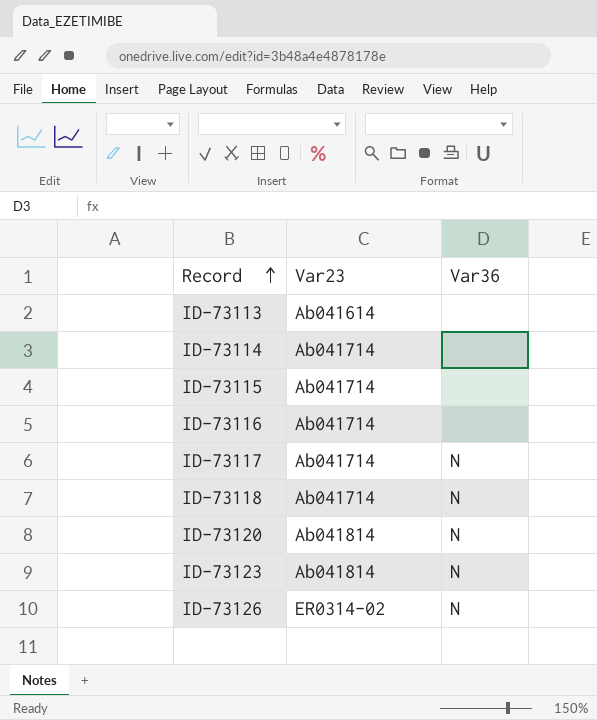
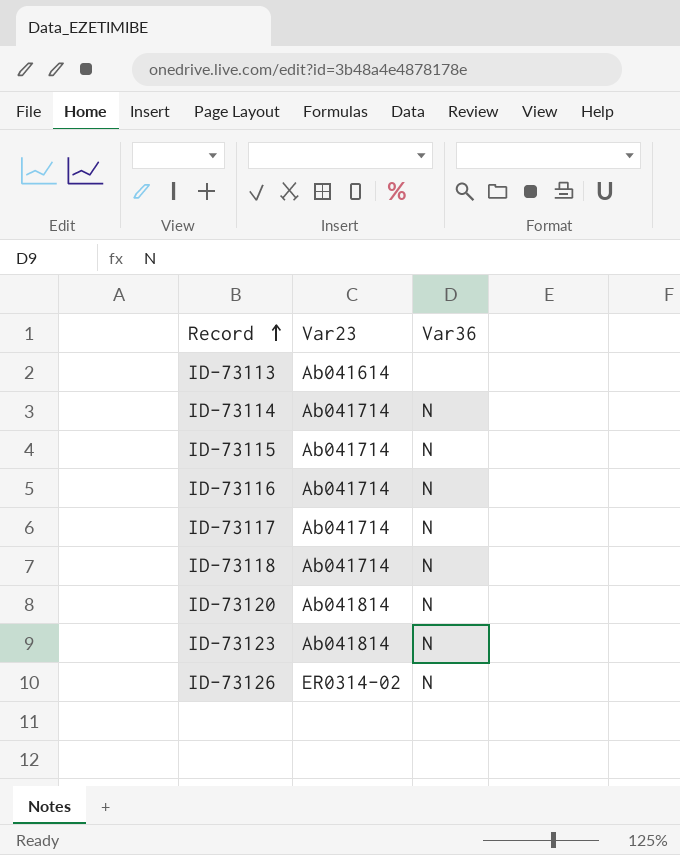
ID-73114 | Var36: none -> N
ID-73115 | Var36: none -> N
ID-73116 | Var36: none -> N

